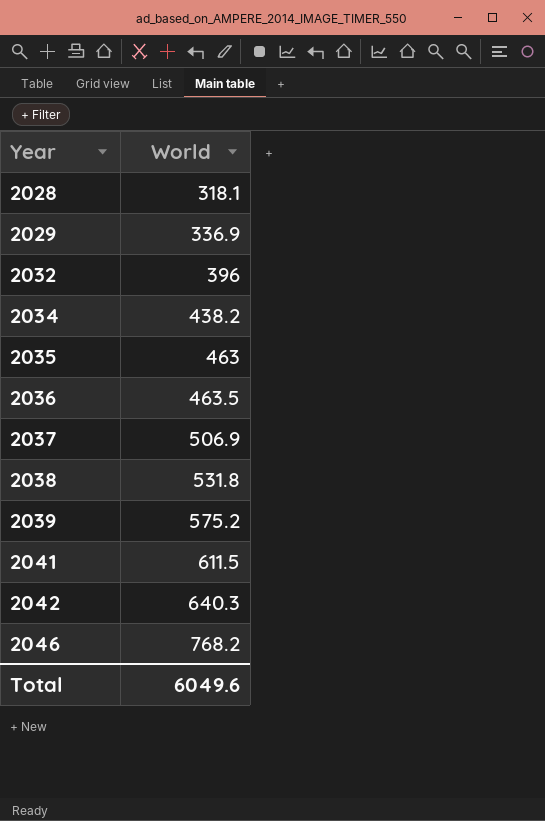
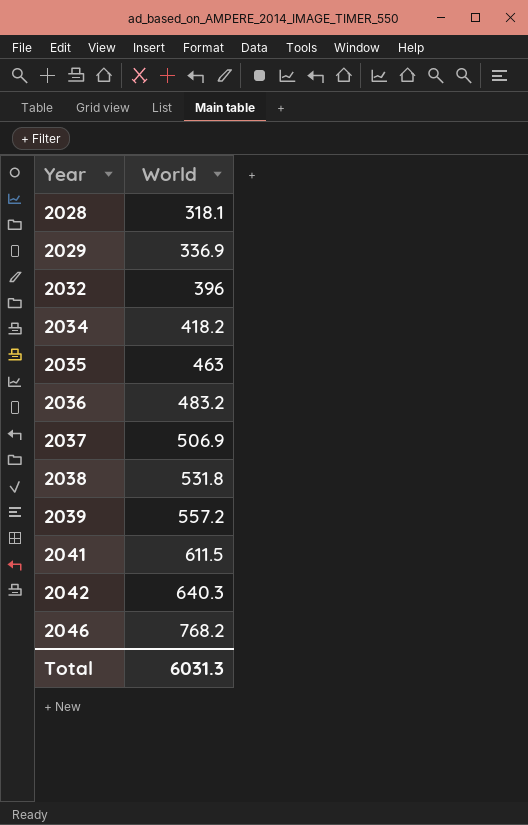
2034 | World: 438.2 -> 418.2
2036 | World: 463.5 -> 483.2
2039 | World: 575.2 -> 557.2
Total | World: 6049.6 -> 6031.3

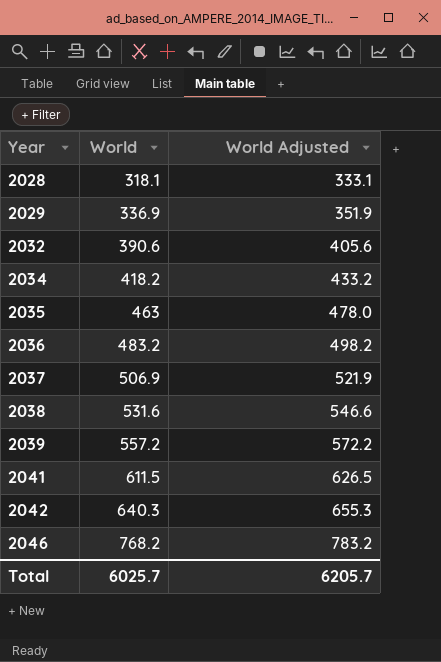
column World Adjusted | formula: none -> [World] + 15
2032 | World: 396 -> 390.6
2038 | World: 531.8 -> 531.6
Total | World: 6031.3 -> 6025.7

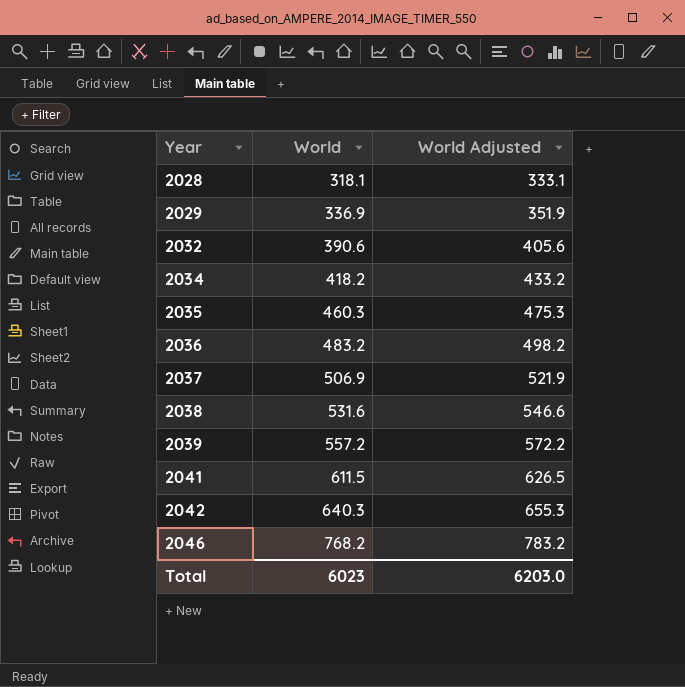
2035 | World: 463 -> 460.3
2035 | World Adjusted: 478.0 -> 475.3
Total | World: 6025.7 -> 6023
Total | World Adjusted: 6205.7 -> 6203.0

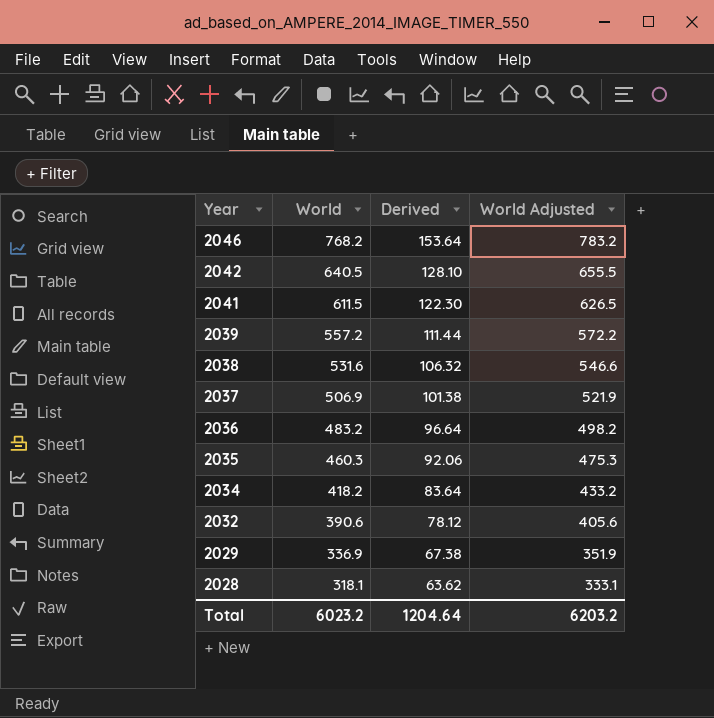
row order: Year ascending -> Year descending
column Derived | formula: none -> [World] * 0.2
2042 | World: 640.3 -> 640.5
2042 | World Adjusted: 655.3 -> 655.5
Total | World: 6023 -> 6023.2
Total | World Adjusted: 6203.0 -> 6203.2

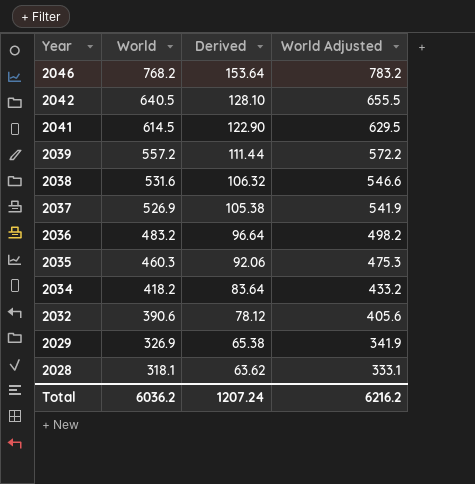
2041 | World: 611.5 -> 614.5
2041 | Derived: 122.30 -> 122.90
2041 | World Adjusted: 626.5 -> 629.5
2037 | World: 506.9 -> 526.9
2037 | Derived: 101.38 -> 105.38
2037 | World Adjusted: 521.9 -> 541.9
2029 | World: 336.9 -> 326.9
2029 | Derived: 67.38 -> 65.38
2029 | World Adjusted: 351.9 -> 341.9
Total | World: 6023.2 -> 6036.2
Total | Derived: 1204.64 -> 1207.24
Total | World Adjusted: 6203.2 -> 6216.2

